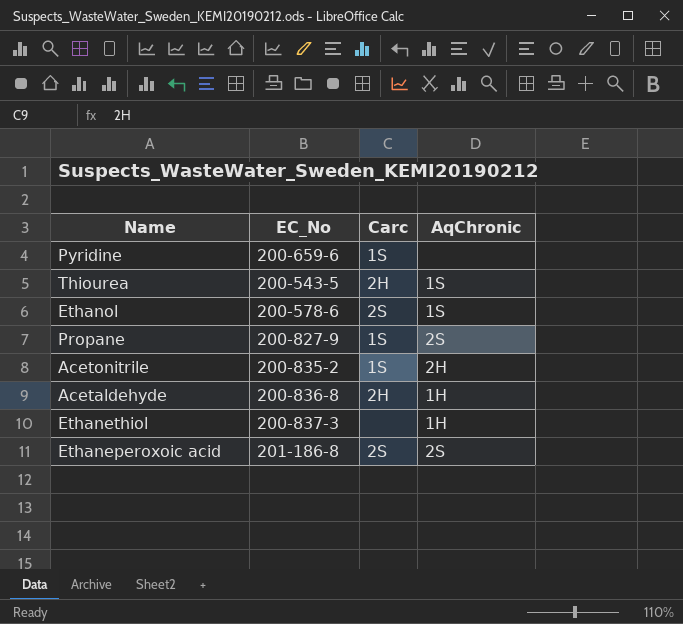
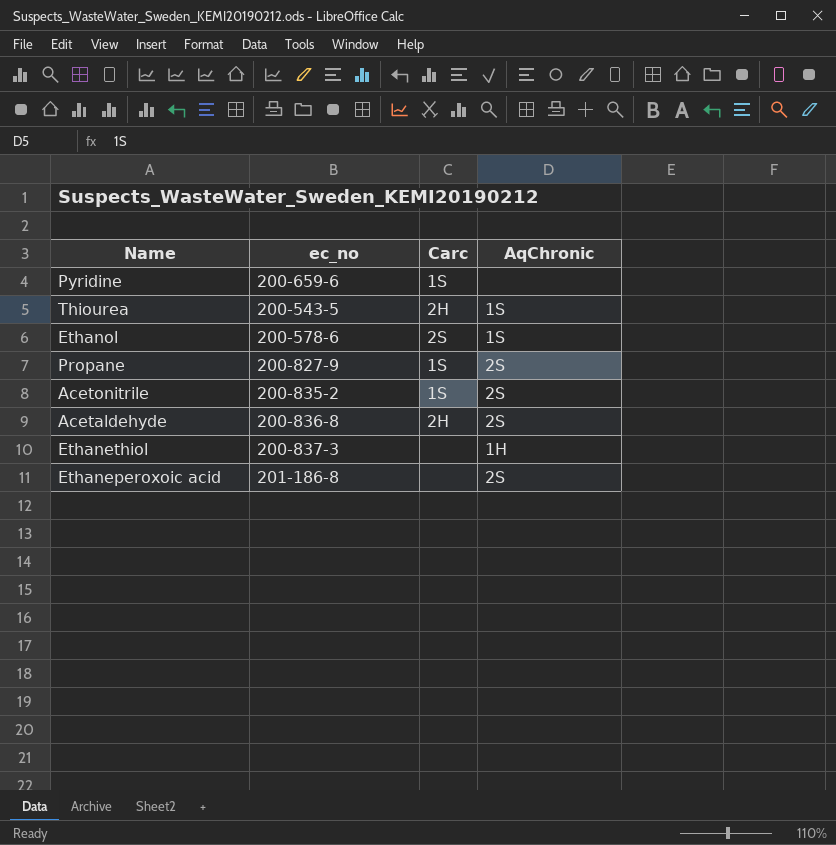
column name: EC_No -> ec_no
Acetonitrile | AqChronic: 2H -> 2S
Acetaldehyde | AqChronic: 1H -> 2S
Ethaneperoxoic acid | Carc: 2S -> none

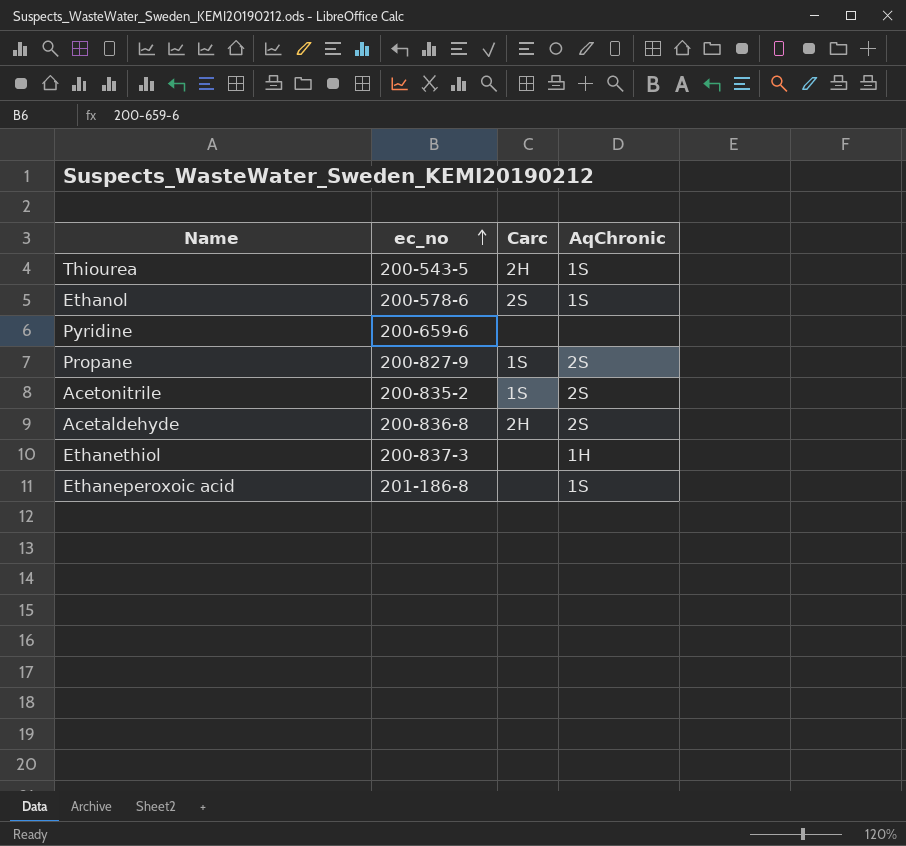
row order: none -> ec_no ascending
Pyridine | Carc: 1S -> none
Ethaneperoxoic acid | AqChronic: 2S -> 1S

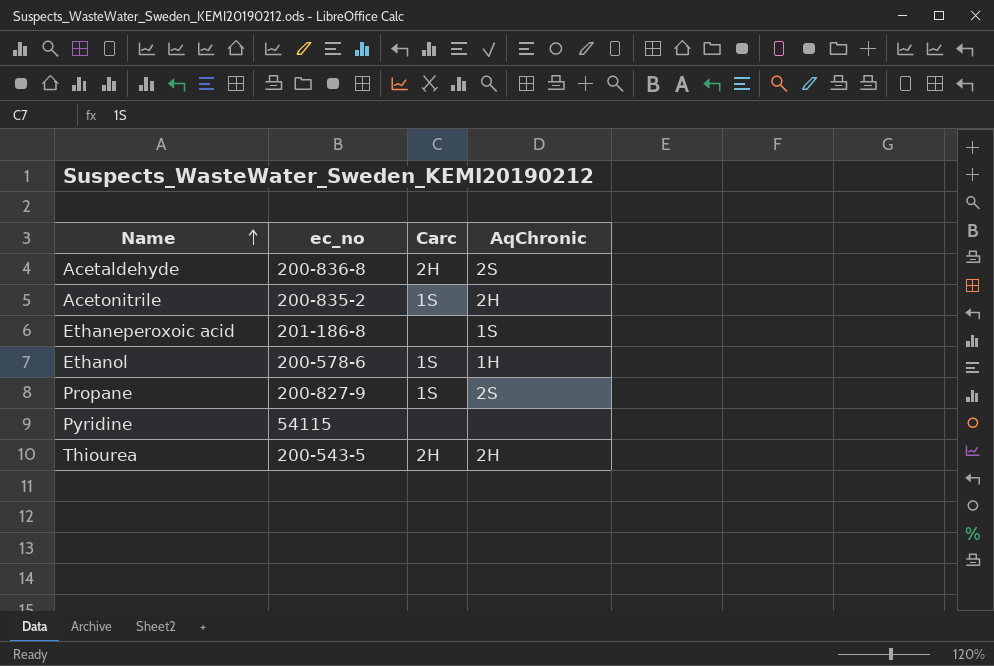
row order: ec_no ascending -> Name ascending
row Ethanethiol: 200-837-3 | none | 1H -> none
Acetonitrile | AqChronic: 2S -> 2H
Ethanol | Carc: 2S -> 1S
Ethanol | AqChronic: 1S -> 1H
Pyridine | ec_no: 200-659-6 -> 54115
Thiourea | AqChronic: 1S -> 2H

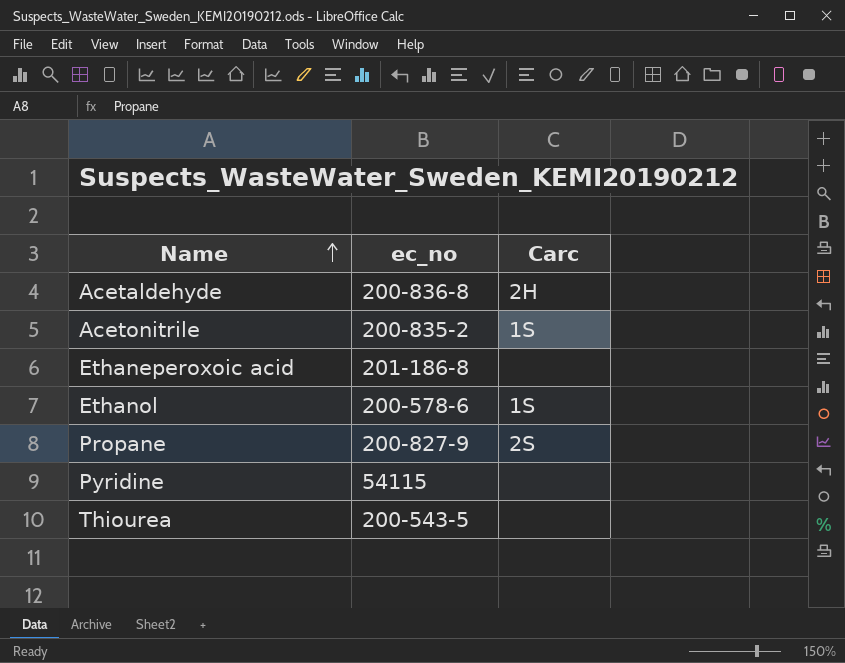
column AqChronic | position: 4 -> none
Propane | Carc: 1S -> 2S
Thiourea | Carc: 2H -> none

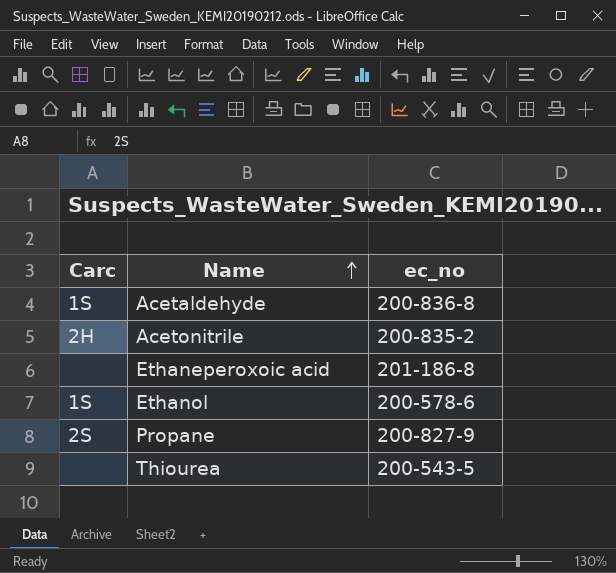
column Carc | position: 3 -> 1
row Pyridine: 54115 | none -> none
Acetaldehyde | Carc: 2H -> 1S
Acetonitrile | Carc: 1S -> 2H

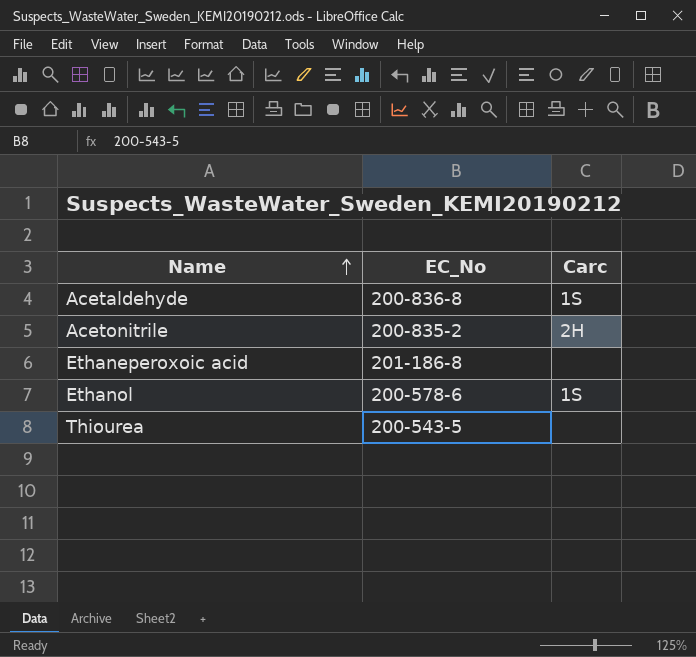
column name: ec_no -> EC_No
column Carc | position: 1 -> 3
row Propane: 2S | 200-827-9 -> none

